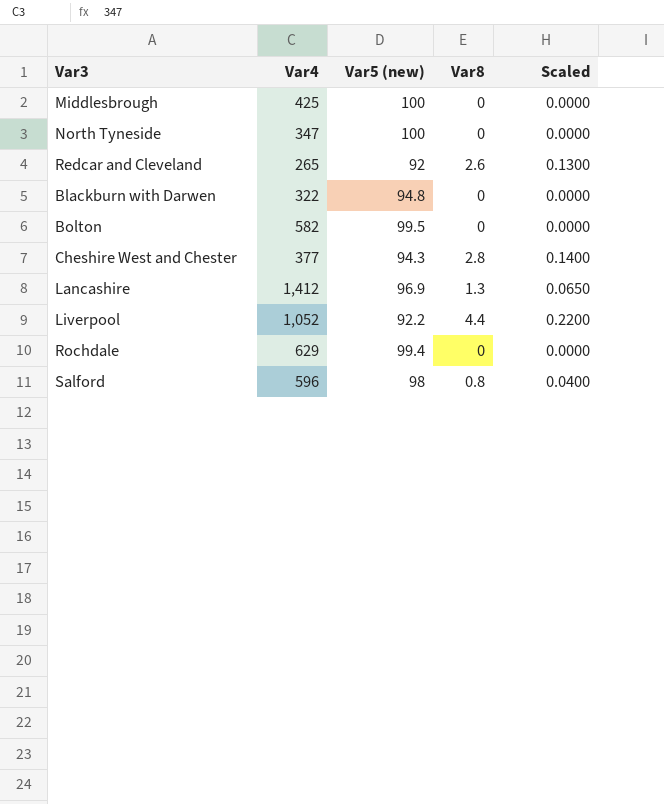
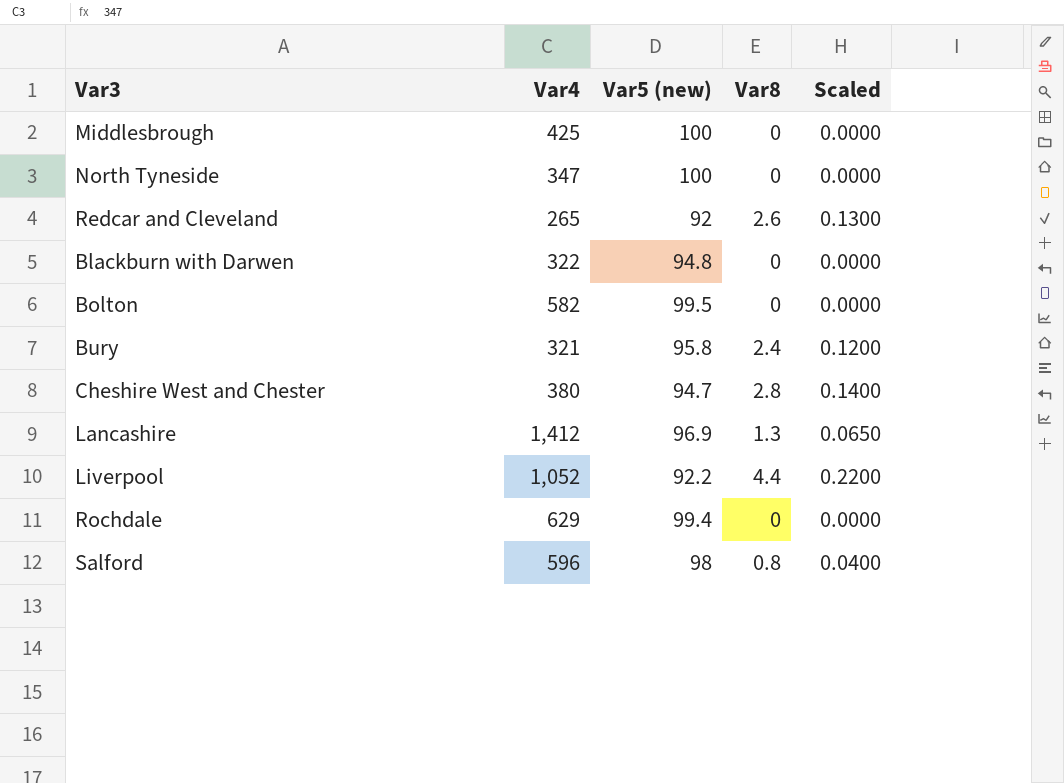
row Bury: none -> 321 | 95.8 | 2.4 | 0.1200
Cheshire West and Chester | Var4: 377 -> 380
Cheshire West and Chester | Var5 (new): 94.3 -> 94.7

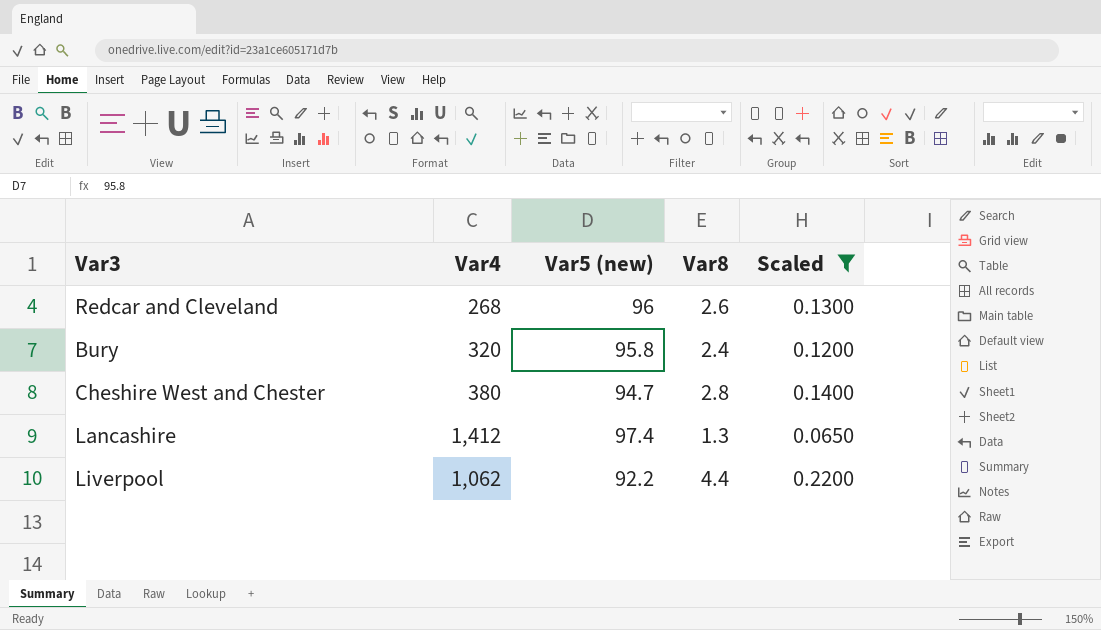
filter: none -> Scaled >= 0.0650
Redcar and Cleveland | Var4: 265 -> 268
Redcar and Cleveland | Var5 (new): 92 -> 96
Bury | Var4: 321 -> 320
Lancashire | Var5 (new): 96.9 -> 97.4
Liverpool | Var4: 1,052 -> 1,062

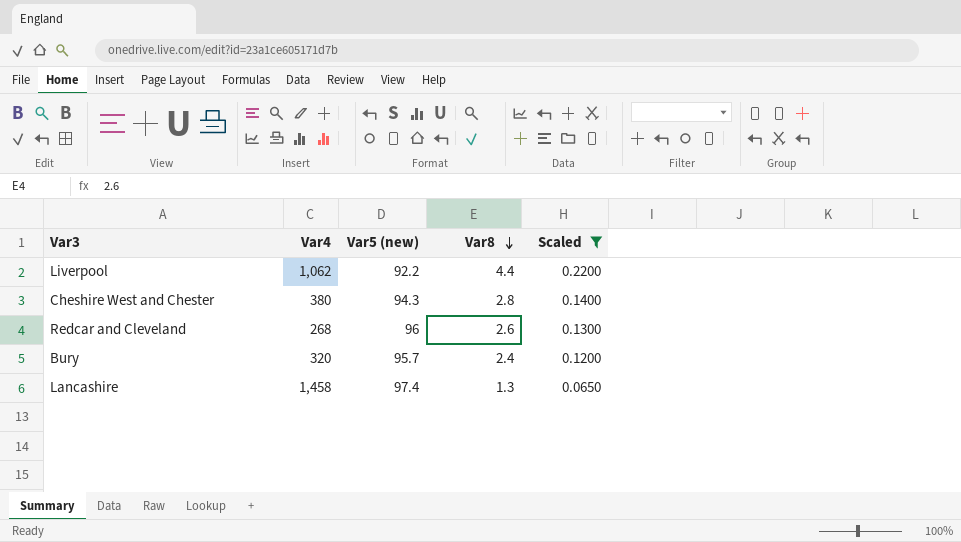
row order: none -> Var8 descending
Cheshire West and Chester | Var5 (new): 94.7 -> 94.3
Bury | Var5 (new): 95.8 -> 95.7
Lancashire | Var4: 1,412 -> 1,458

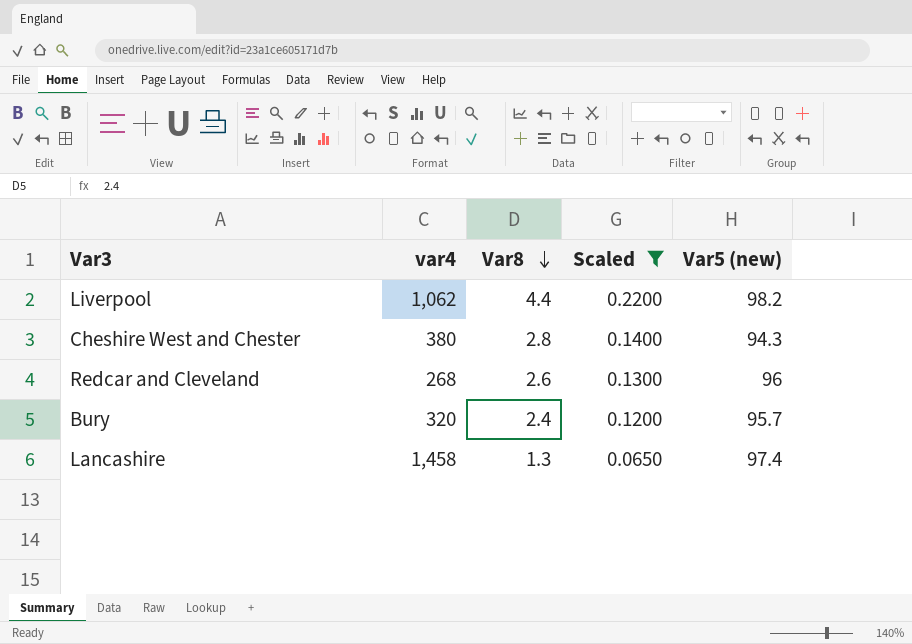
column name: Var4 -> var4
column Var5 (new) | position: 3 -> 5
Liverpool | Var5 (new): 92.2 -> 98.2

